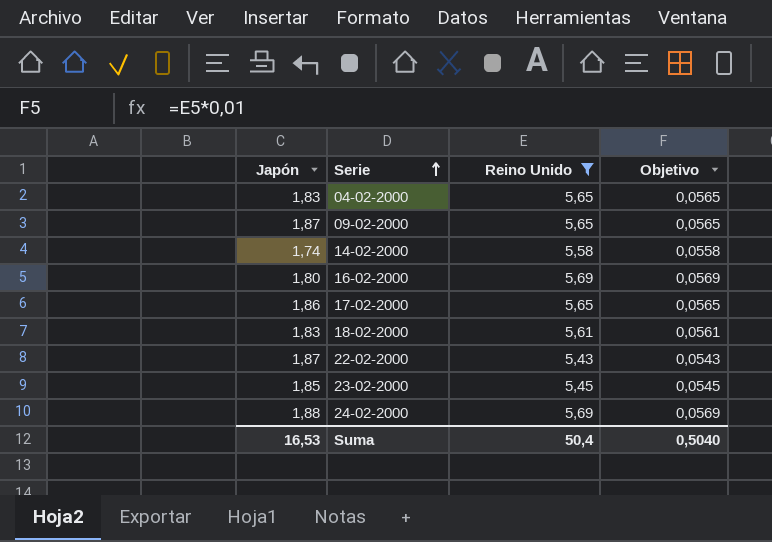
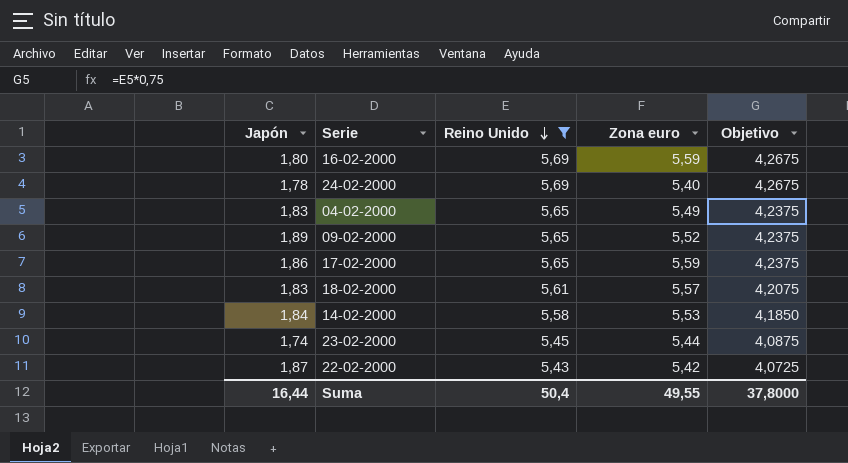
row order: Serie ascending -> Reino Unido descending
column Zona euro | position: none -> 4
column Objetivo | formula: [Reino Unido] * 0,01 -> [Reino Unido] * 0,75
24-02-2000 | Japón: 1,88 -> 1,78
09-02-2000 | Japón: 1,87 -> 1,89
14-02-2000 | Japón: 1,74 -> 1,84
23-02-2000 | Japón: 1,85 -> 1,74
Suma | Japón: 16,53 -> 16,44
Suma | Objetivo: 0,5040 -> 37,8000

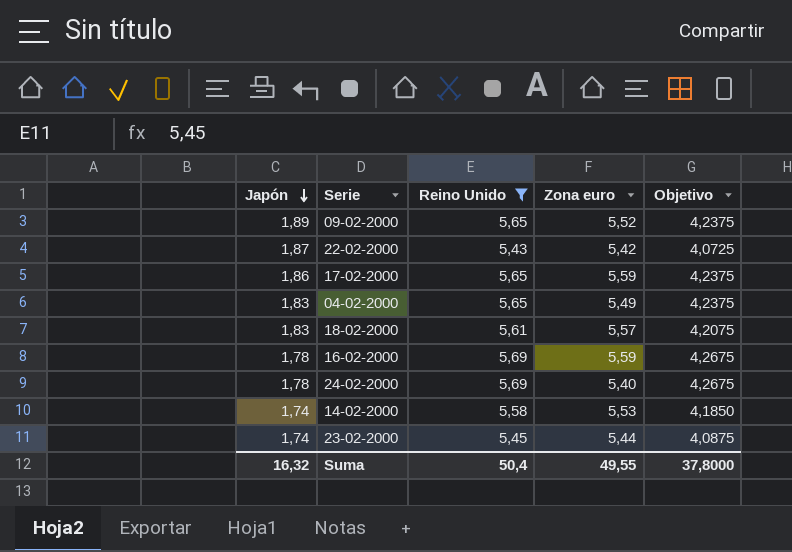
row order: Reino Unido descending -> Japón descending
16-02-2000 | Japón: 1,80 -> 1,78
14-02-2000 | Japón: 1,84 -> 1,74
Suma | Japón: 16,44 -> 16,32

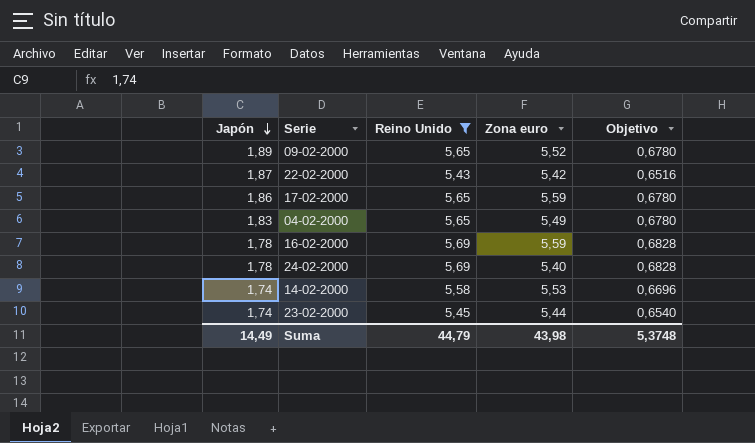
column Objetivo | formula: [Reino Unido] * 0,75 -> [Reino Unido] * 0,12
row 18-02-2000: 1,83 | 5,61 | 5,57 | 4,2075 -> none
Suma | Japón: 16,32 -> 14,49
Suma | Reino Unido: 50,4 -> 44,79
Suma | Zona euro: 49,55 -> 43,98
Suma | Objetivo: 37,8000 -> 5,3748

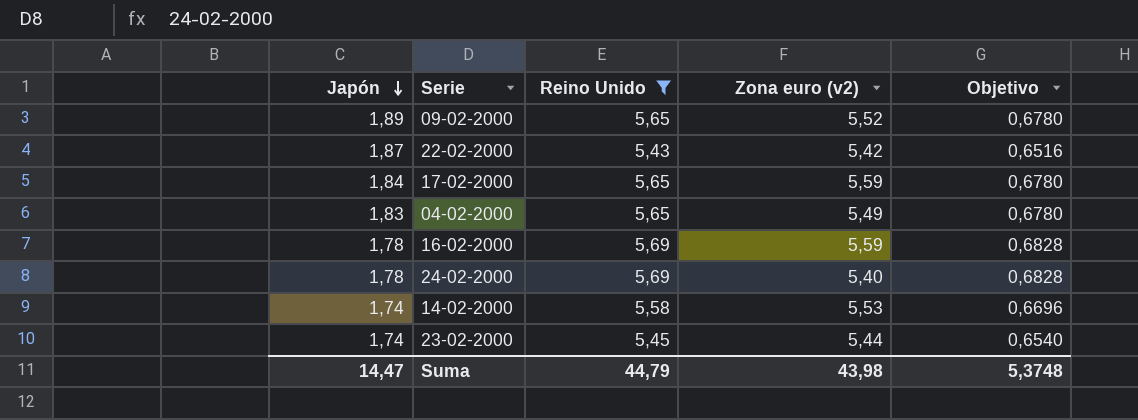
column name: Zona euro -> Zona euro (v2)
17-02-2000 | Japón: 1,86 -> 1,84
Suma | Japón: 14,49 -> 14,47

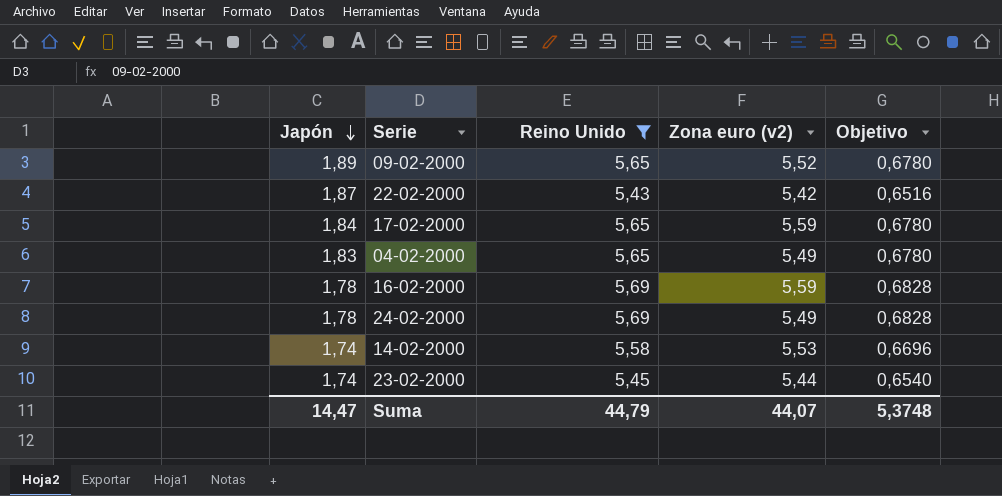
24-02-2000 | Zona euro (v2): 5,40 -> 5,49
Suma | Zona euro (v2): 43,98 -> 44,07

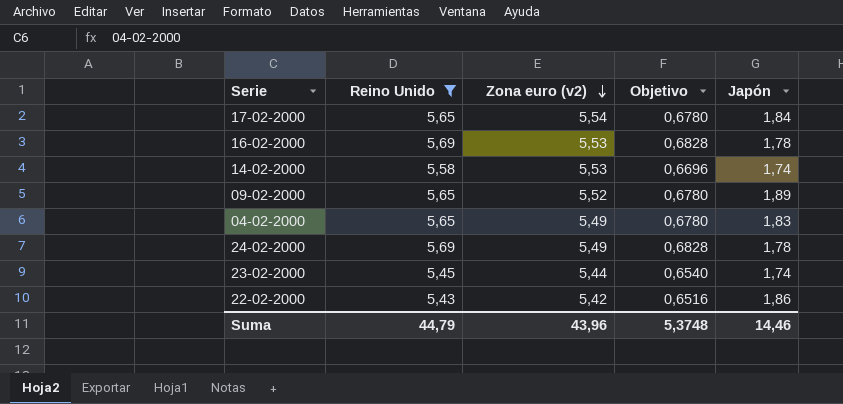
row order: Japón descending -> Zona euro (v2) descending
column Japón | position: 1 -> 5
17-02-2000 | Zona euro (v2): 5,59 -> 5,54
16-02-2000 | Zona euro (v2): 5,59 -> 5,53
22-02-2000 | Japón: 1,87 -> 1,86
Suma | Zona euro (v2): 44,07 -> 43,96
Suma | Japón: 14,47 -> 14,46

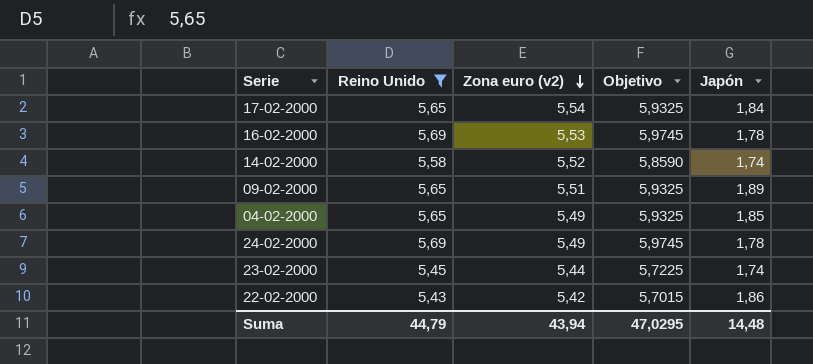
column Objetivo | formula: [Reino Unido] * 0,12 -> [Reino Unido] * 1,05
14-02-2000 | Zona euro (v2): 5,53 -> 5,52
09-02-2000 | Zona euro (v2): 5,52 -> 5,51
04-02-2000 | Japón: 1,83 -> 1,85
Suma | Zona euro (v2): 43,96 -> 43,94
Suma | Objetivo: 5,3748 -> 47,0295
Suma | Japón: 14,46 -> 14,48

